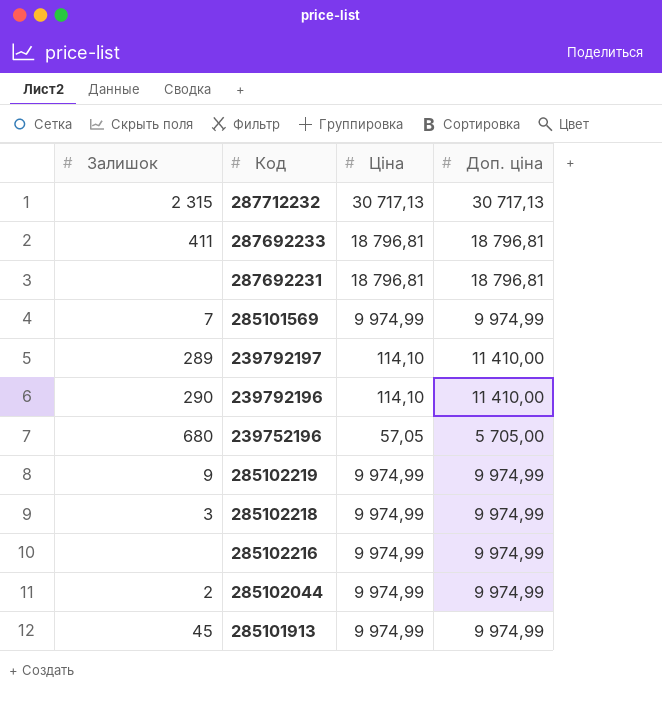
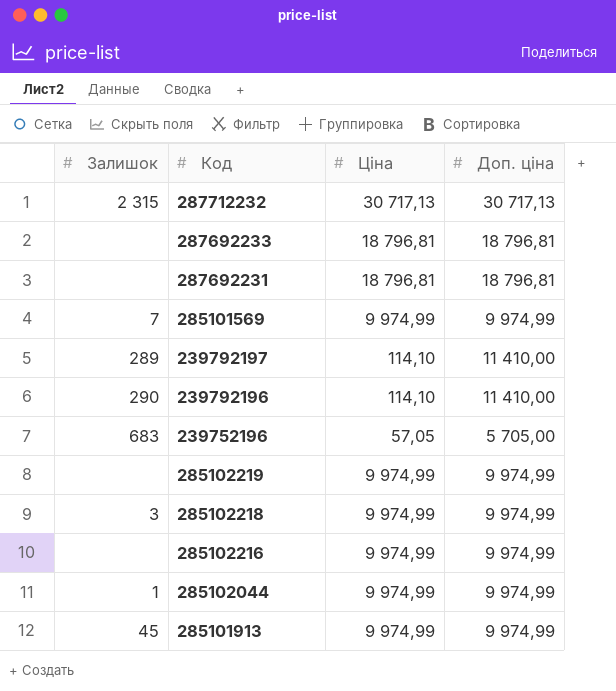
287692233 | Залишок: 411 -> none
239752196 | Залишок: 680 -> 683
285102219 | Залишок: 9 -> none
285102044 | Залишок: 2 -> 1

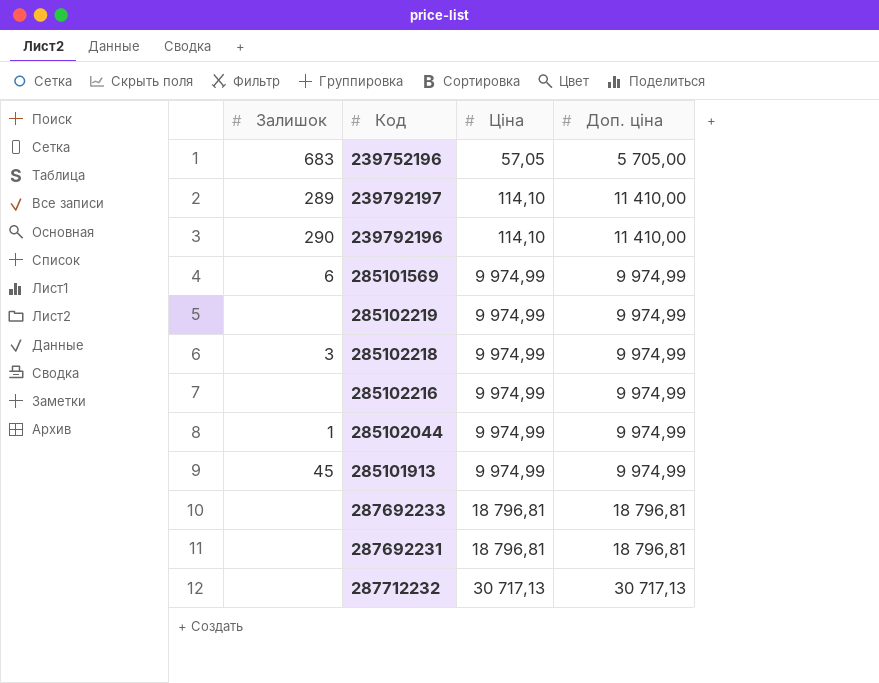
row order: none -> Ціна ascending
285101569 | Залишок: 7 -> 6
287712232 | Залишок: 2 315 -> none

